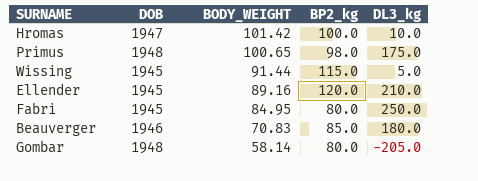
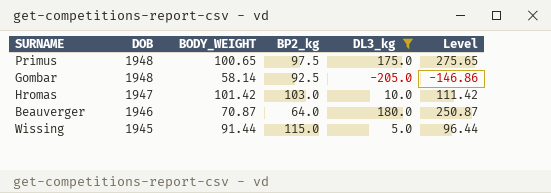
filter: none -> DL3_kg <= 180.0
row order: BODY_WEIGHT descending -> DOB descending
column Level | formula: none -> [BODY_WEIGHT] + [DL3_kg]
Primus | BP2_kg: 98.0 -> 97.5
Gombar | BP2_kg: 80.0 -> 92.5
Hromas | BP2_kg: 100.0 -> 103.0
Beauverger | BODY_WEIGHT: 70.83 -> 70.87
Beauverger | BP2_kg: 85.0 -> 64.0

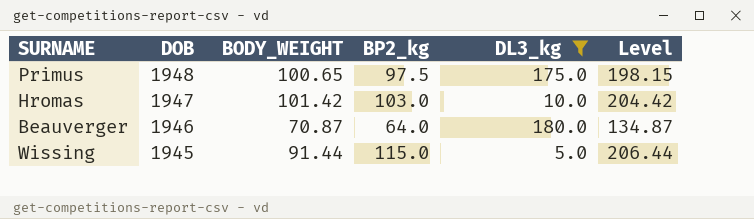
column Level | formula: [BODY_WEIGHT] + [DL3_kg] -> [BODY_WEIGHT] + [BP2_kg]
row Gombar: 1948 | 58.14 | 92.5 | -205.0 | -146.86 -> none

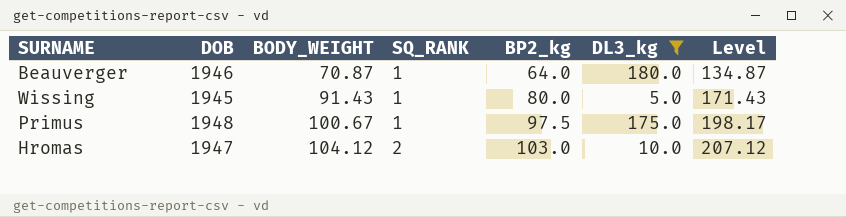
row order: DOB descending -> BODY_WEIGHT ascending
column SQ_RANK | position: none -> 4
Wissing | BODY_WEIGHT: 91.44 -> 91.43
Wissing | BP2_kg: 115.0 -> 80.0
Wissing | Level: 206.44 -> 171.43
Primus | BODY_WEIGHT: 100.65 -> 100.67
Primus | Level: 198.15 -> 198.17
Hromas | BODY_WEIGHT: 101.42 -> 104.12
Hromas | Level: 204.42 -> 207.12

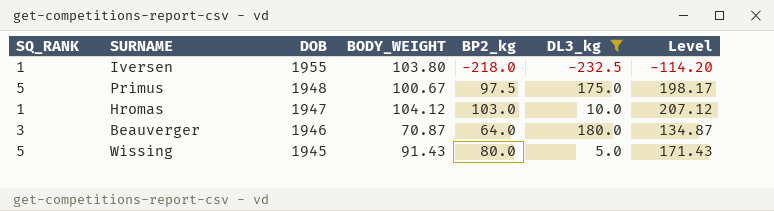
row order: BODY_WEIGHT ascending -> DOB descending
column SQ_RANK | position: 4 -> 1
row Iversen: none -> 1 | 1955 | 103.80 | -218.0 | -232.5 | -114.20
Primus | SQ_RANK: 1 -> 5
Hromas | SQ_RANK: 2 -> 1
Beauverger | SQ_RANK: 1 -> 3
Wissing | SQ_RANK: 1 -> 5

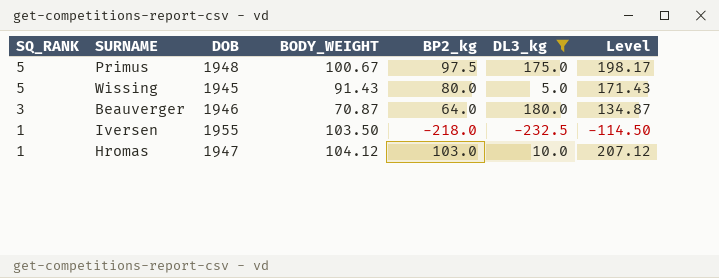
row order: DOB descending -> SQ_RANK descending
Iversen | BODY_WEIGHT: 103.80 -> 103.50
Iversen | Level: -114.20 -> -114.50

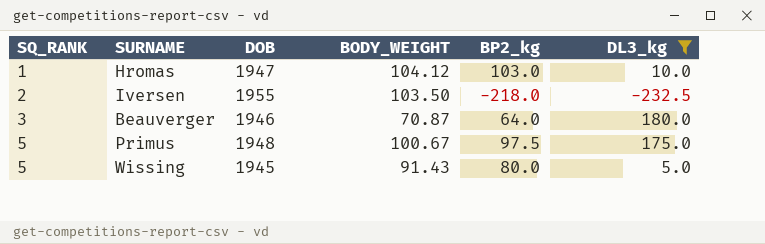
row order: SQ_RANK descending -> SQ_RANK ascending
column Level | formula: [BODY_WEIGHT] + [BP2_kg] -> none
Iversen | SQ_RANK: 1 -> 2

